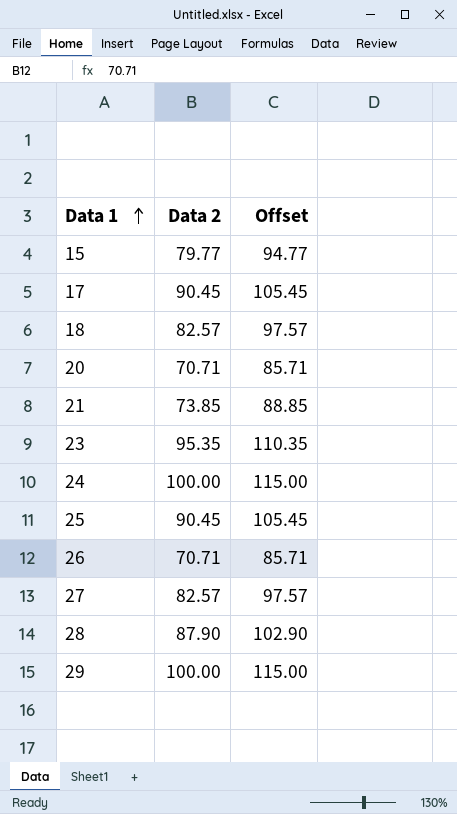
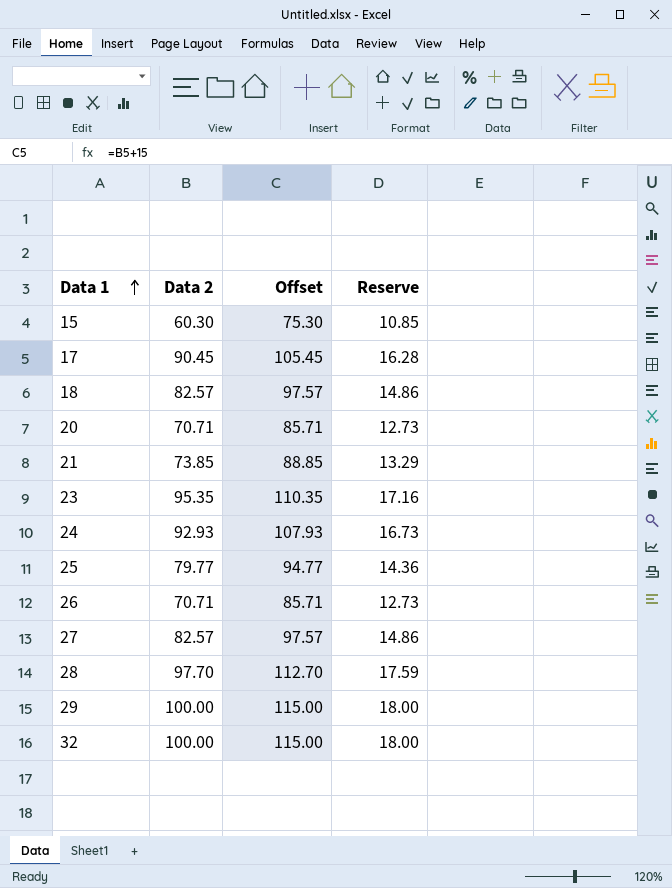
column Reserve | formula: none -> [Data 2] * 0.18
15 | Data 2: 79.77 -> 60.30
15 | Offset: 94.77 -> 75.30
24 | Data 2: 100.00 -> 92.93
24 | Offset: 115.00 -> 107.93
25 | Data 2: 90.45 -> 79.77
25 | Offset: 105.45 -> 94.77
28 | Data 2: 87.90 -> 97.70
28 | Offset: 102.90 -> 112.70
row 32: none -> 100.00 | 115.00 | 18.00

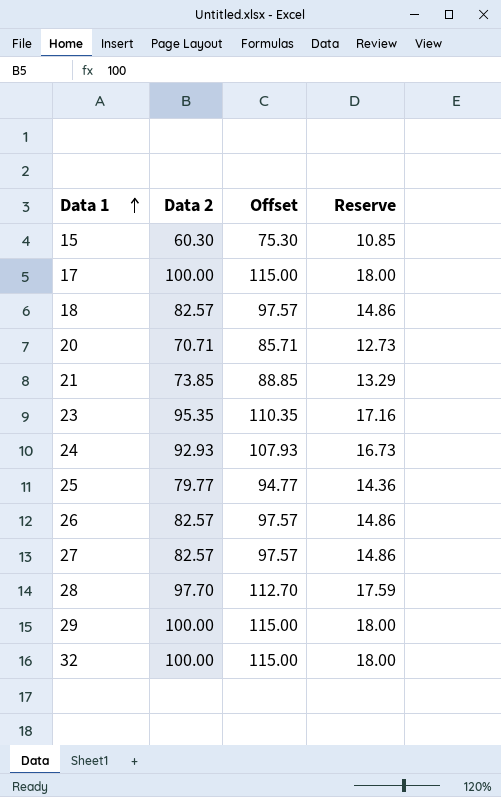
17 | Data 2: 90.45 -> 100.00
17 | Offset: 105.45 -> 115.00
17 | Reserve: 16.28 -> 18.00
26 | Data 2: 70.71 -> 82.57
26 | Offset: 85.71 -> 97.57
26 | Reserve: 12.73 -> 14.86

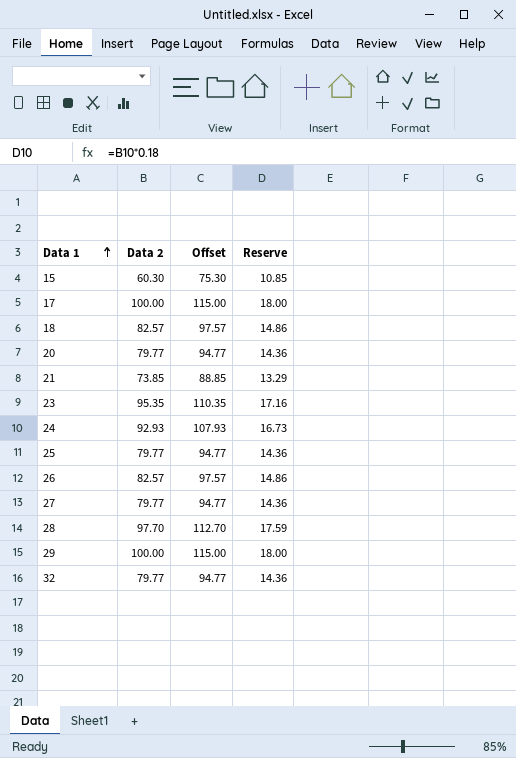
20 | Data 2: 70.71 -> 79.77
20 | Offset: 85.71 -> 94.77
20 | Reserve: 12.73 -> 14.36
27 | Data 2: 82.57 -> 79.77
27 | Offset: 97.57 -> 94.77
27 | Reserve: 14.86 -> 14.36
32 | Data 2: 100.00 -> 79.77
32 | Offset: 115.00 -> 94.77
32 | Reserve: 18.00 -> 14.36

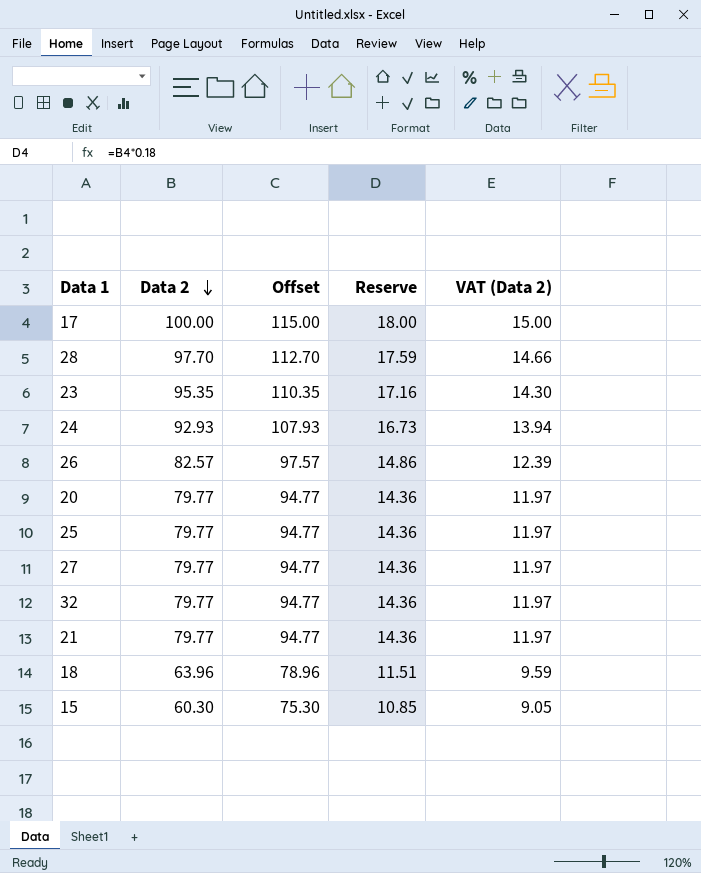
row order: Data 1 ascending -> Data 2 descending
column VAT (Data 2) | formula: none -> [Data 2] * 0.15
row 29: 100.00 | 115.00 | 18.00 -> none
21 | Data 2: 73.85 -> 79.77
21 | Offset: 88.85 -> 94.77
21 | Reserve: 13.29 -> 14.36
18 | Data 2: 82.57 -> 63.96
18 | Offset: 97.57 -> 78.96
18 | Reserve: 14.86 -> 11.51

